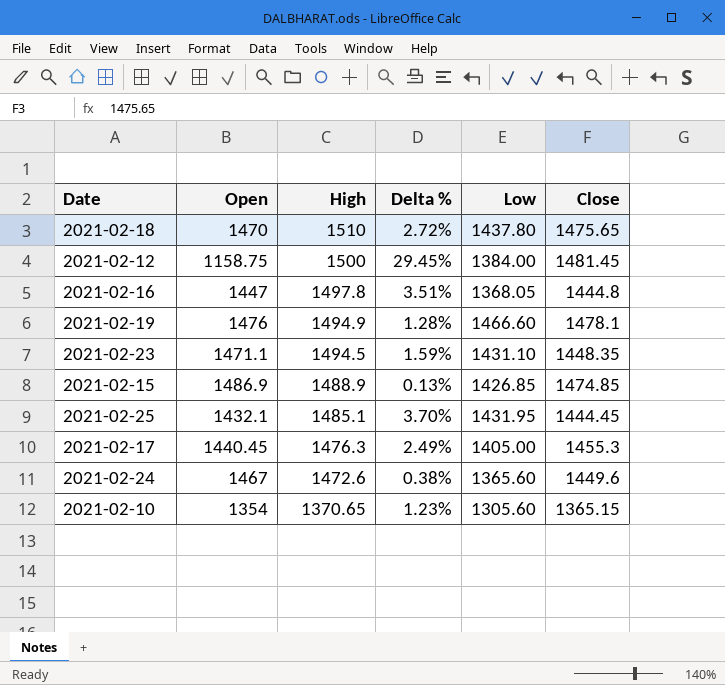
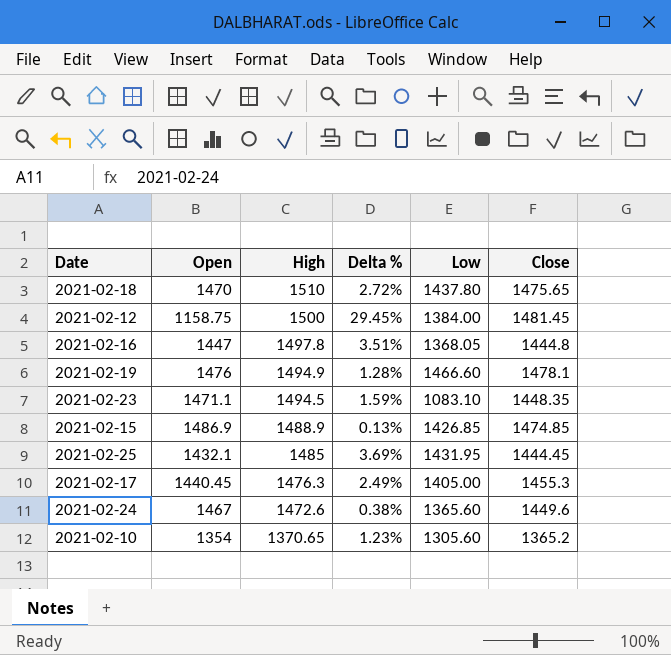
2021-02-23 | Low: 1431.10 -> 1083.10
2021-02-25 | High: 1485.1 -> 1485
2021-02-25 | Delta %: 3.70% -> 3.69%
2021-02-10 | Close: 1365.15 -> 1365.2

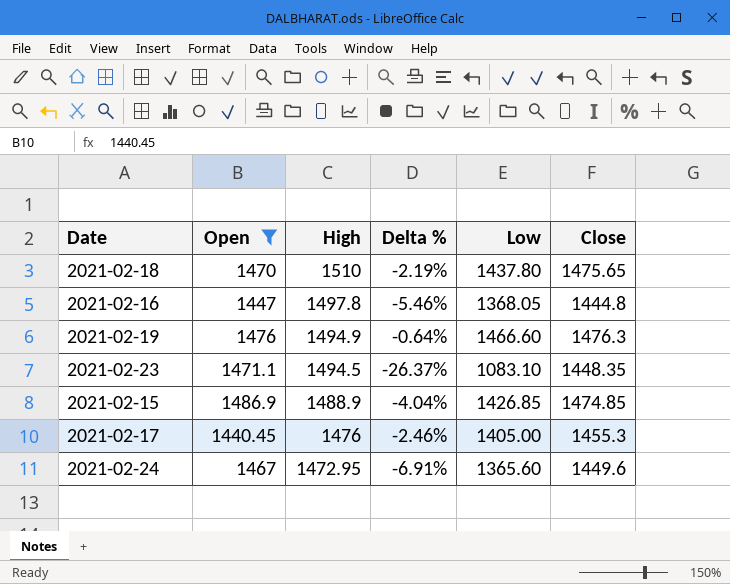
filter: none -> Open >= 1440.45
column Delta % | formula: ([High] - [Open]) / [Open] -> ([Low] - [Open]) / [Open]
2021-02-19 | Close: 1478.1 -> 1476.3
2021-02-17 | High: 1476.3 -> 1476
2021-02-24 | High: 1472.6 -> 1472.95

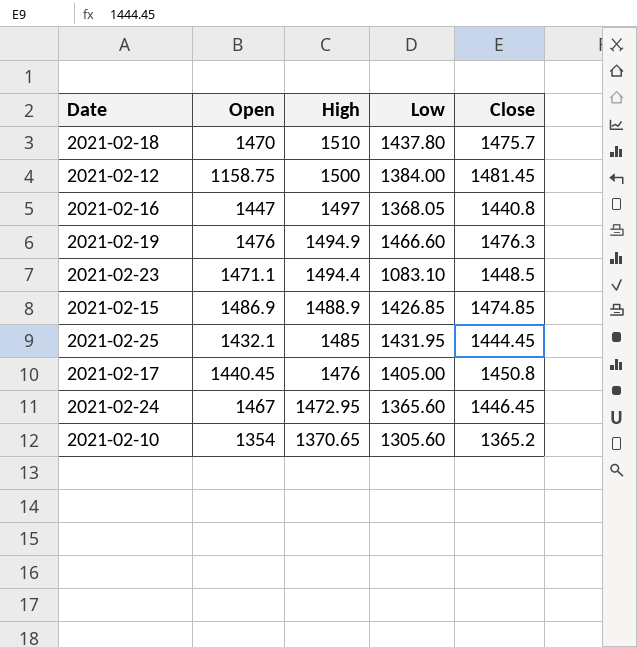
filter: Open >= 1440.45 -> none
column Delta % | formula: ([Low] - [Open]) / [Open] -> none
2021-02-18 | Close: 1475.65 -> 1475.7
2021-02-16 | High: 1497.8 -> 1497
2021-02-16 | Close: 1444.8 -> 1440.8
2021-02-23 | High: 1494.5 -> 1494.4
2021-02-23 | Close: 1448.35 -> 1448.5
2021-02-17 | Close: 1455.3 -> 1450.8
2021-02-24 | Close: 1449.6 -> 1446.45

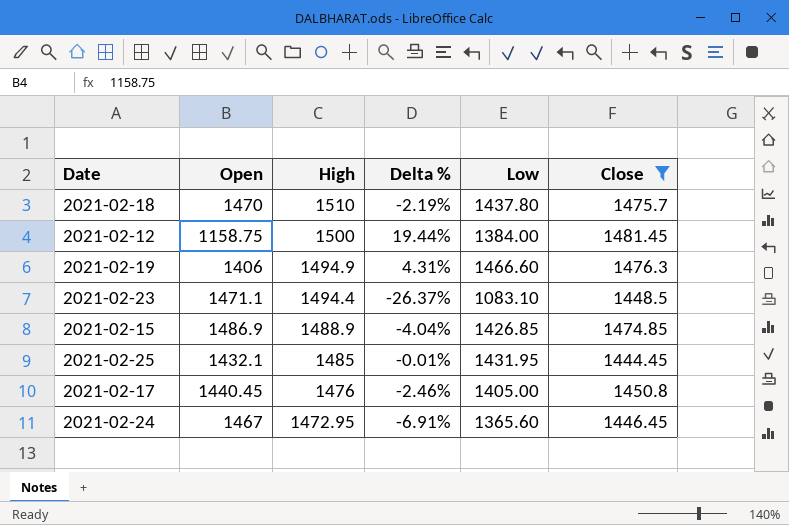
filter: none -> Close >= 1444.45
column Delta % | formula: none -> ([Low] - [Open]) / [Open]
2021-02-19 | Open: 1476 -> 1406

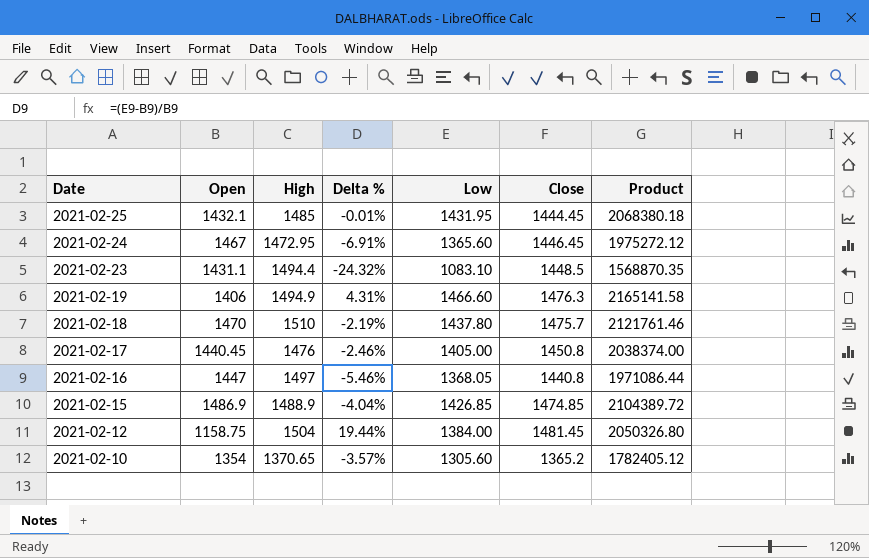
filter: Close >= 1444.45 -> none
row order: High descending -> Date descending
column Product | formula: none -> [Low] * [Close]
2021-02-23 | Open: 1471.1 -> 1431.1
2021-02-23 | Delta %: -26.37% -> -24.32%
2021-02-12 | High: 1500 -> 1504

